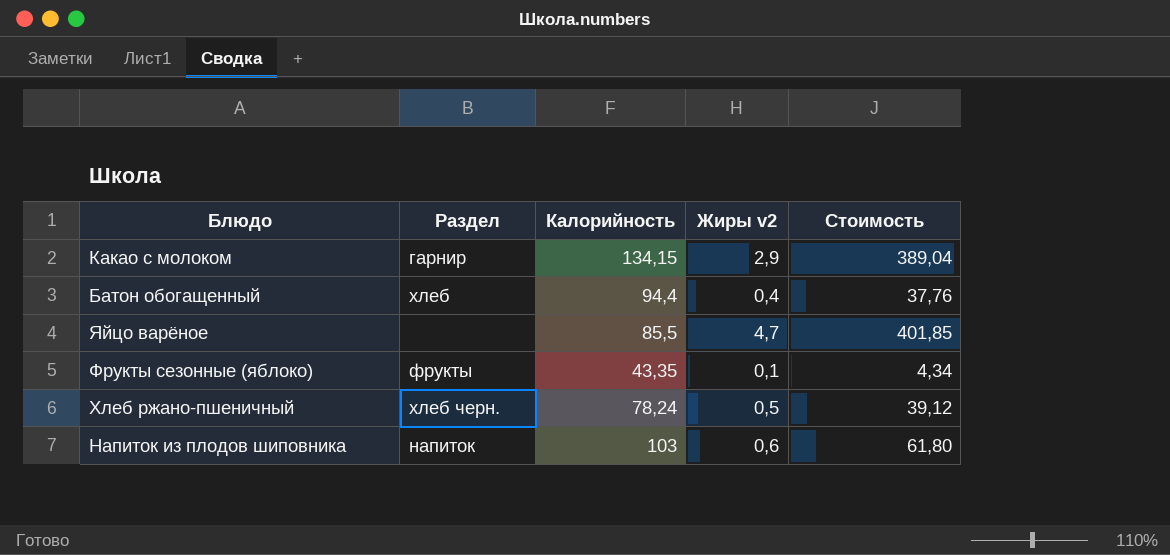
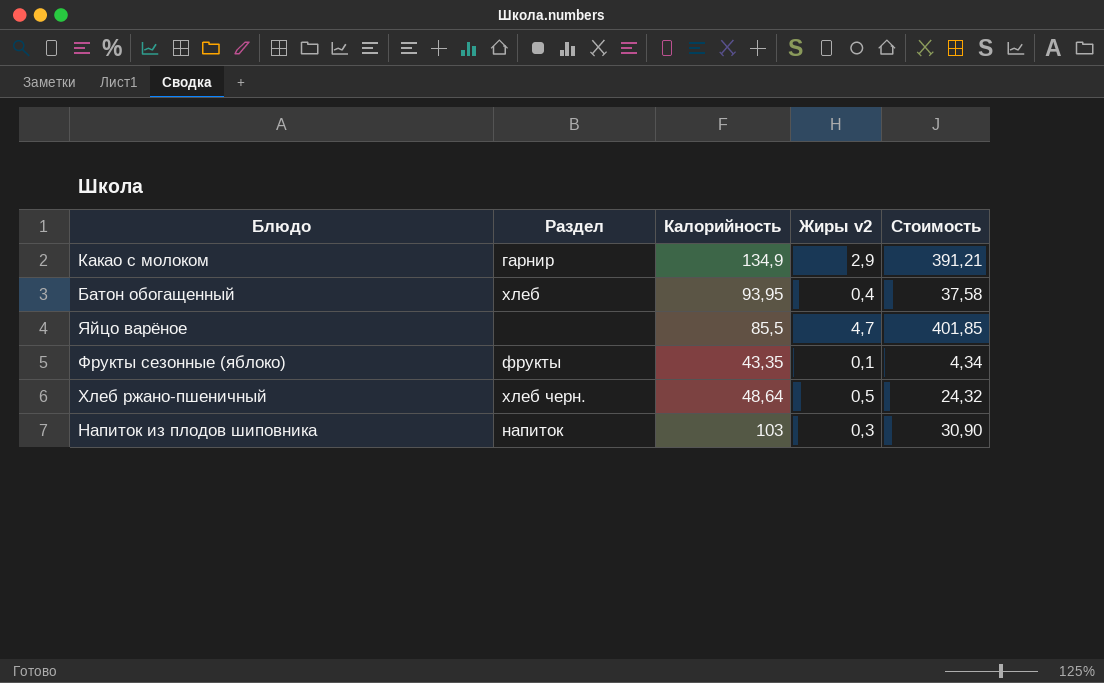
Какао с молоком | Калорийность: 134,15 -> 134,9
Какао с молоком | Стоимость: 389,04 -> 391,21
Батон обогащенный | Калорийность: 94,4 -> 93,95
Батон обогащенный | Стоимость: 37,76 -> 37,58
Хлеб ржано-пшеничный | Калорийность: 78,24 -> 48,64
Хлеб ржано-пшеничный | Стоимость: 39,12 -> 24,32
Напиток из плодов шиповника | Жиры v2: 0,6 -> 0,3
Напиток из плодов шиповника | Стоимость: 61,80 -> 30,90

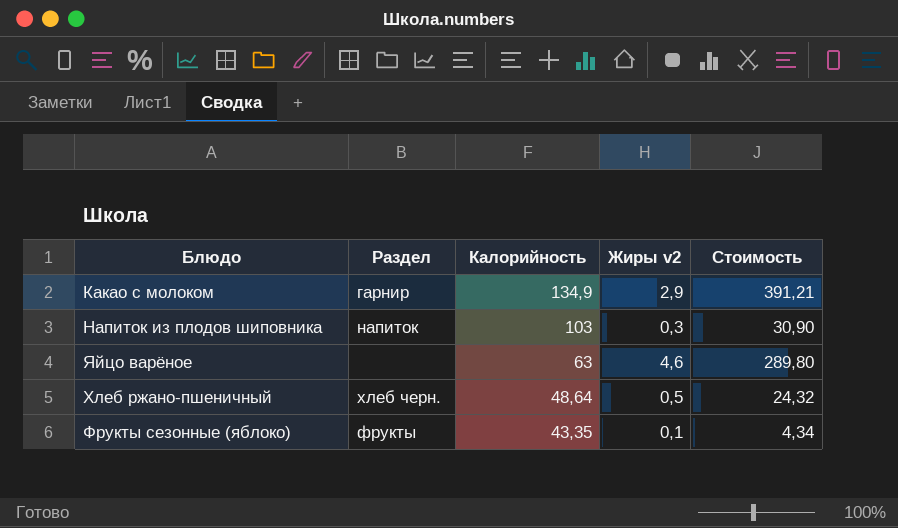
row order: none -> Калорийность descending
row Батон обогащенный: хлеб | 93,95 | 0,4 | 37,58 -> none
Яйцо варёное | Калорийность: 85,5 -> 63
Яйцо варёное | Жиры v2: 4,7 -> 4,6
Яйцо варёное | Стоимость: 401,85 -> 289,80

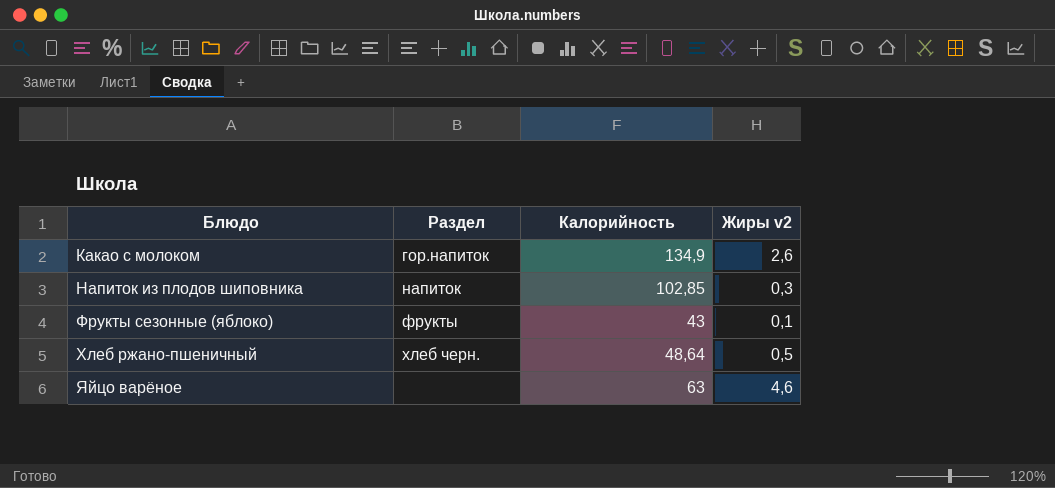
row order: Калорийность descending -> Блюдо ascending
column Стоимость | formula: [Калорийность] * [Жиры v2] -> none
Какао с молоком | Раздел: гарнир -> гор.напиток
Какао с молоком | Жиры v2: 2,9 -> 2,6
Напиток из плодов шиповника | Калорийность: 103 -> 102,85
Фрукты сезонные (яблоко) | Калорийность: 43,35 -> 43

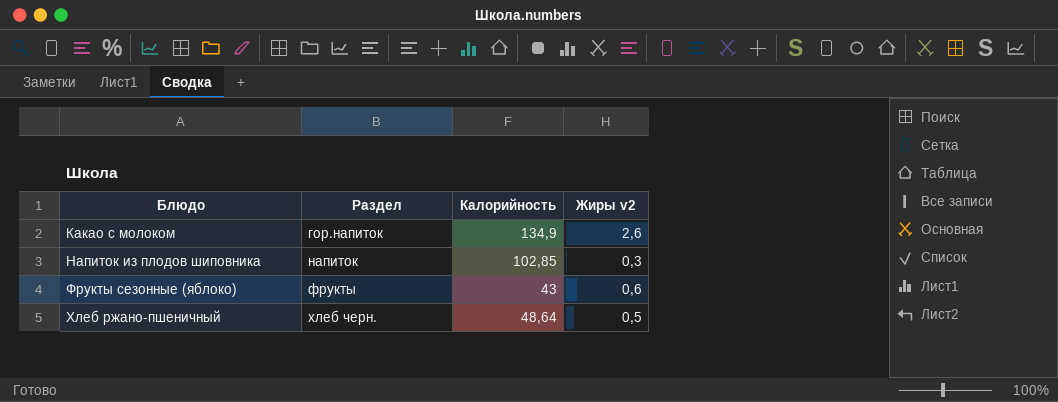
row Яйцо варёное: none | 63 | 4,6 -> none
Фрукты сезонные (яблоко) | Жиры v2: 0,1 -> 0,6

